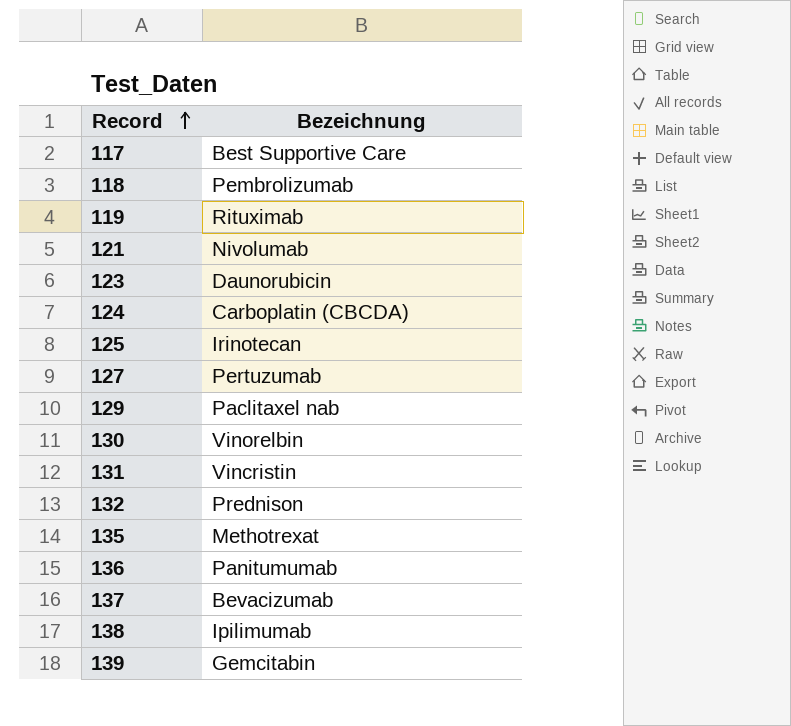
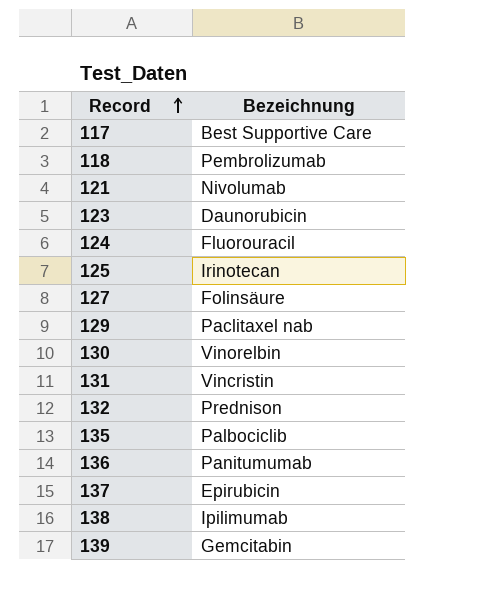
row 119: Rituximab -> none
124 | Bezeichnung: Carboplatin (CBCDA) -> Fluorouracil
127 | Bezeichnung: Pertuzumab -> Folinsäure
135 | Bezeichnung: Methotrexat -> Palbociclib
137 | Bezeichnung: Bevacizumab -> Epirubicin

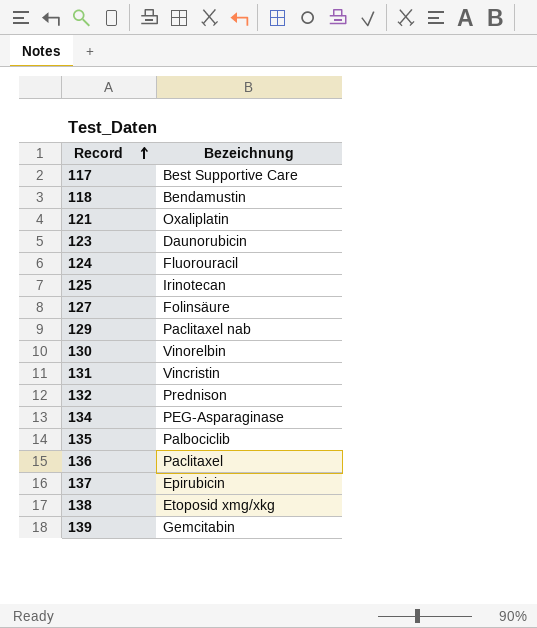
118 | Bezeichnung: Pembrolizumab -> Bendamustin
121 | Bezeichnung: Nivolumab -> Oxaliplatin
row 134: none -> PEG-Asparaginase
136 | Bezeichnung: Panitumumab -> Paclitaxel
138 | Bezeichnung: Ipilimumab -> Etoposid xmg/xkg

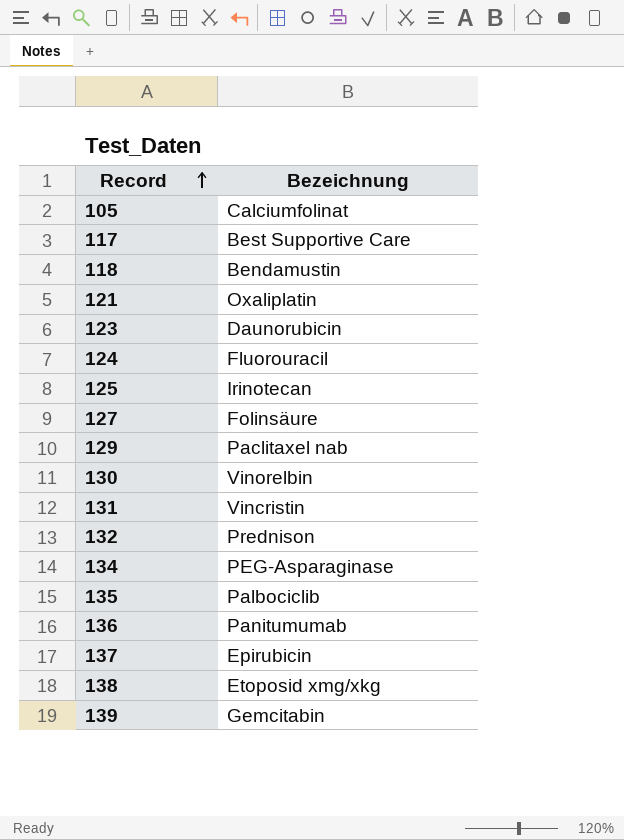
row 105: none -> Calciumfolinat
136 | Bezeichnung: Paclitaxel -> Panitumumab

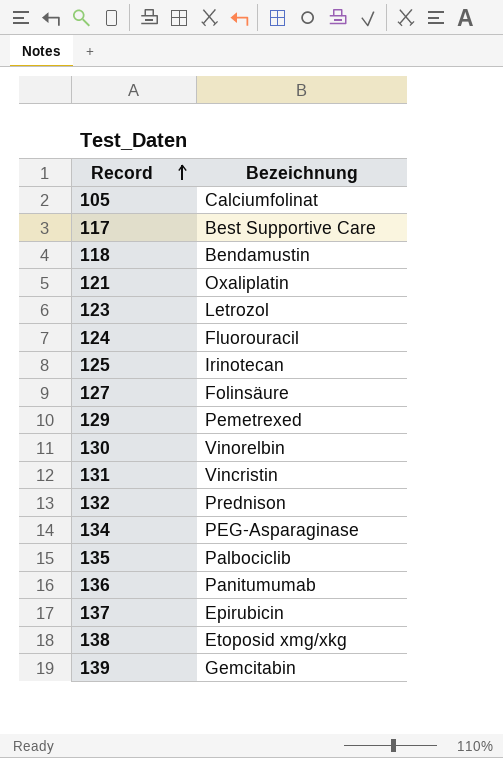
123 | Bezeichnung: Daunorubicin -> Letrozol
129 | Bezeichnung: Paclitaxel nab -> Pemetrexed

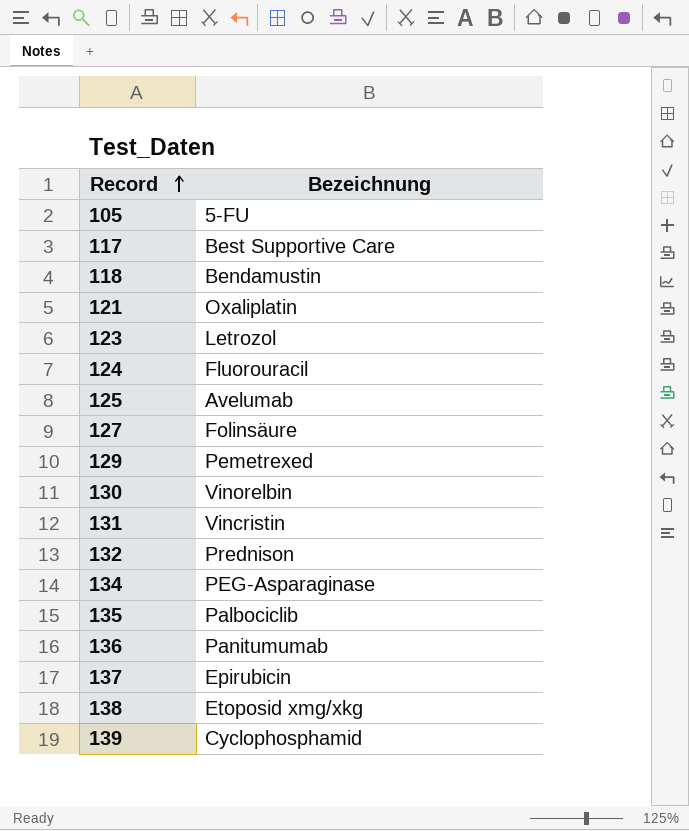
105 | Bezeichnung: Calciumfolinat -> 5-FU
125 | Bezeichnung: Irinotecan -> Avelumab
139 | Bezeichnung: Gemcitabin -> Cyclophosphamid

